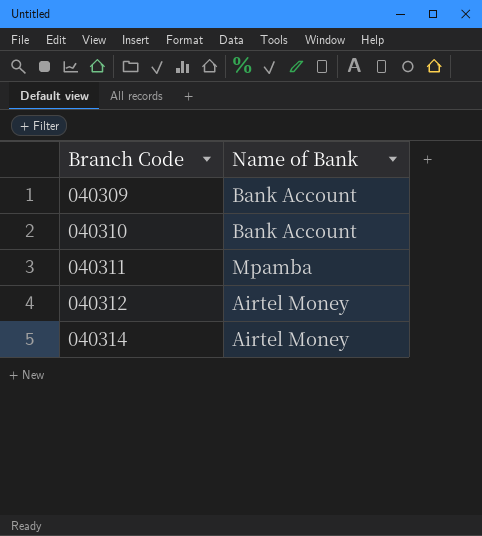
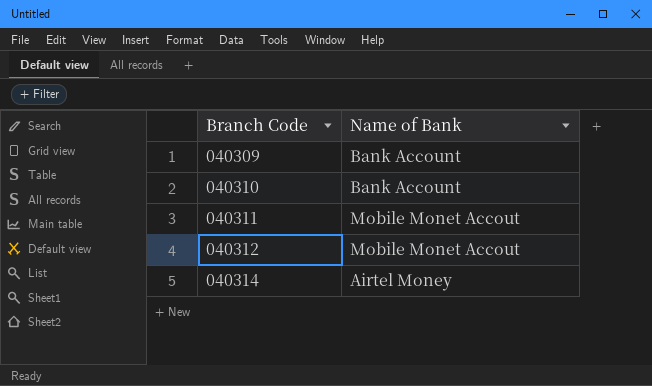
040311 | Name of Bank: Mpamba -> Mobile Monet Accout
040312 | Name of Bank: Airtel Money -> Mobile Monet Accout

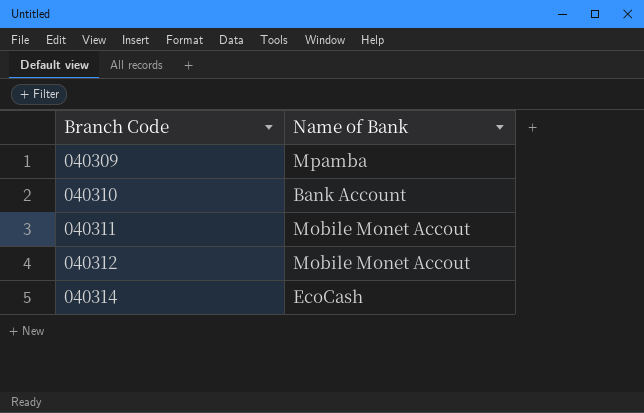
040309 | Name of Bank: Bank Account -> Mpamba
040314 | Name of Bank: Airtel Money -> EcoCash

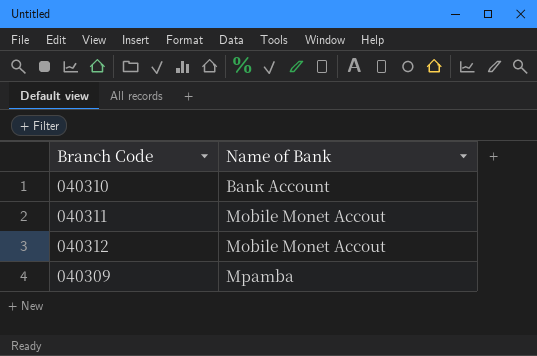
row order: Branch Code ascending -> Name of Bank ascending
row 040314: EcoCash -> none

